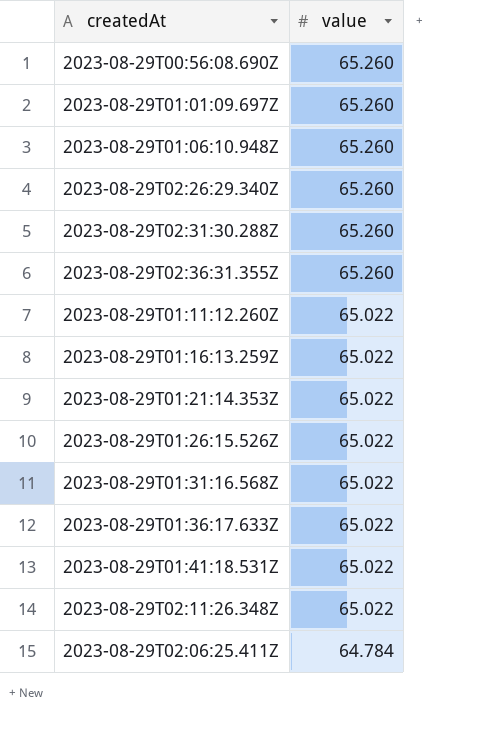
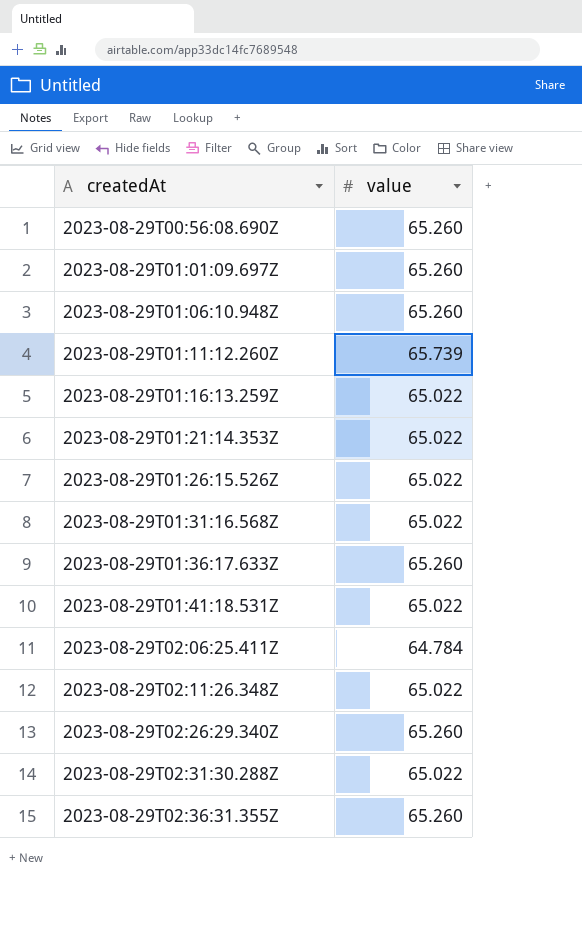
row order: value descending -> createdAt ascending
2023-08-29T01:11:12.260Z | value: 65.022 -> 65.739
2023-08-29T01:36:17.633Z | value: 65.022 -> 65.260
2023-08-29T02:31:30.288Z | value: 65.260 -> 65.022

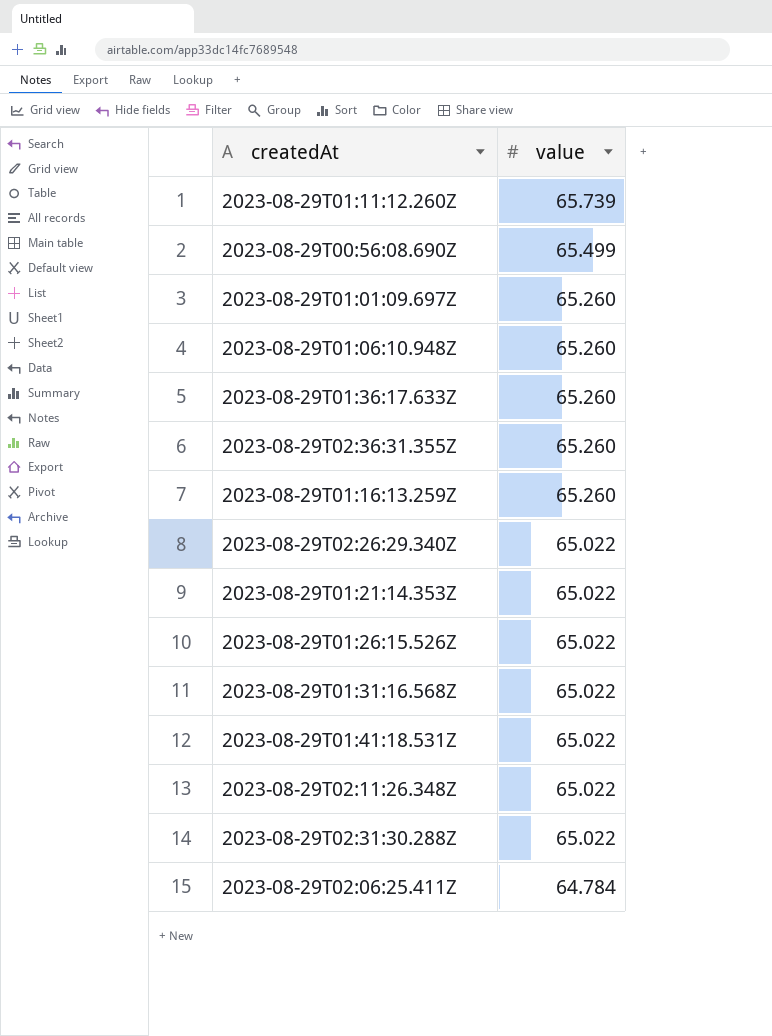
row order: createdAt ascending -> value descending
2023-08-29T00:56:08.690Z | value: 65.260 -> 65.499
2023-08-29T01:16:13.259Z | value: 65.022 -> 65.260
2023-08-29T02:26:29.340Z | value: 65.260 -> 65.022

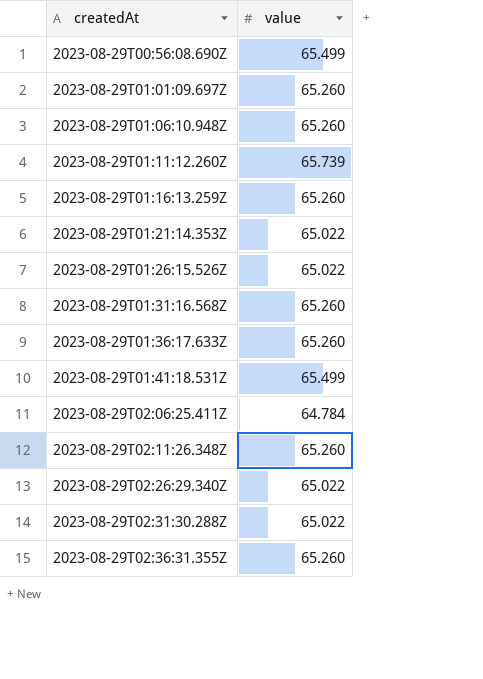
row order: value descending -> createdAt ascending
2023-08-29T01:31:16.568Z | value: 65.022 -> 65.260
2023-08-29T01:41:18.531Z | value: 65.022 -> 65.499
2023-08-29T02:11:26.348Z | value: 65.022 -> 65.260

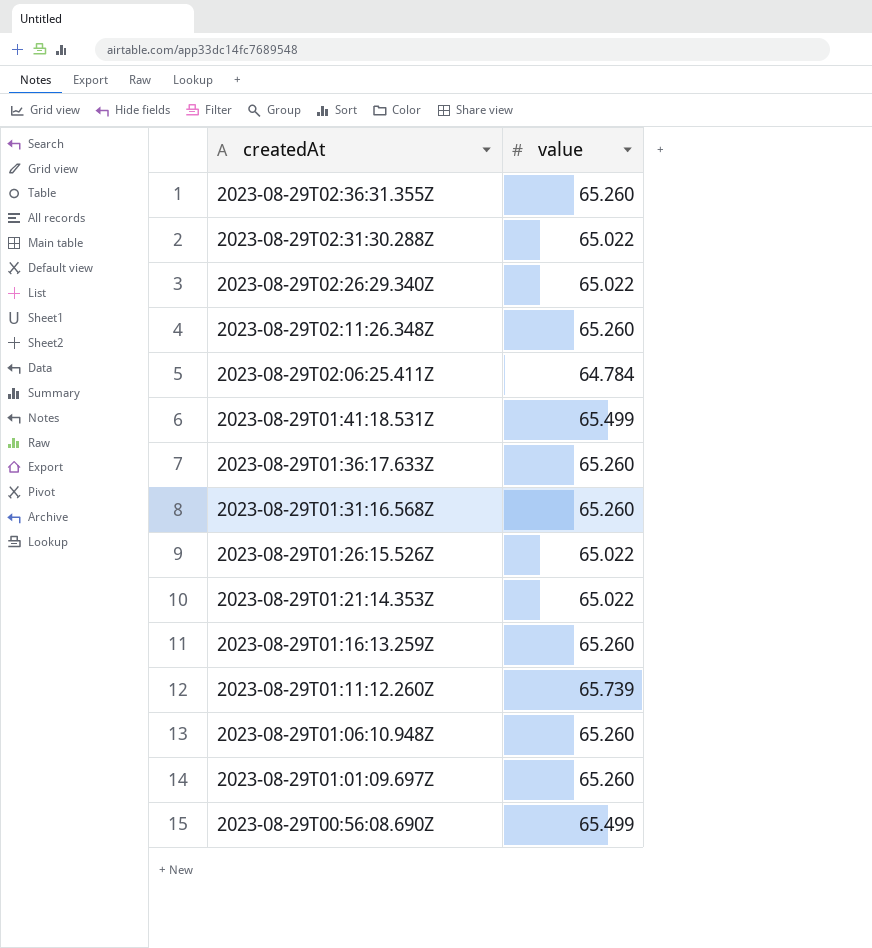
row order: createdAt ascending -> createdAt descending

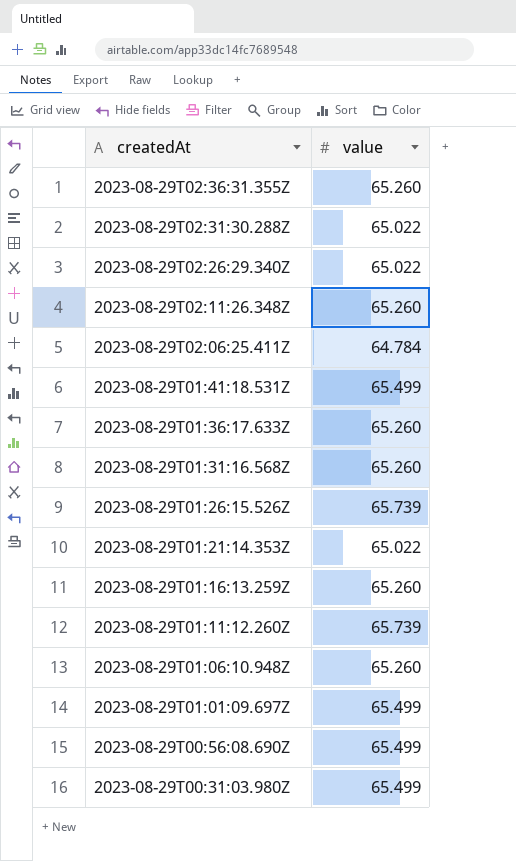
2023-08-29T01:26:15.526Z | value: 65.022 -> 65.739
2023-08-29T01:01:09.697Z | value: 65.260 -> 65.499
row 2023-08-29T00:31:03.980Z: none -> 65.499

